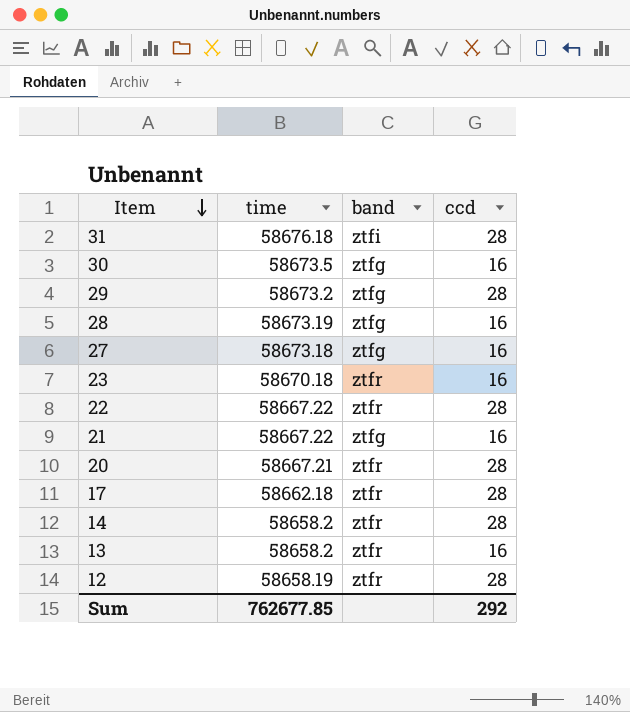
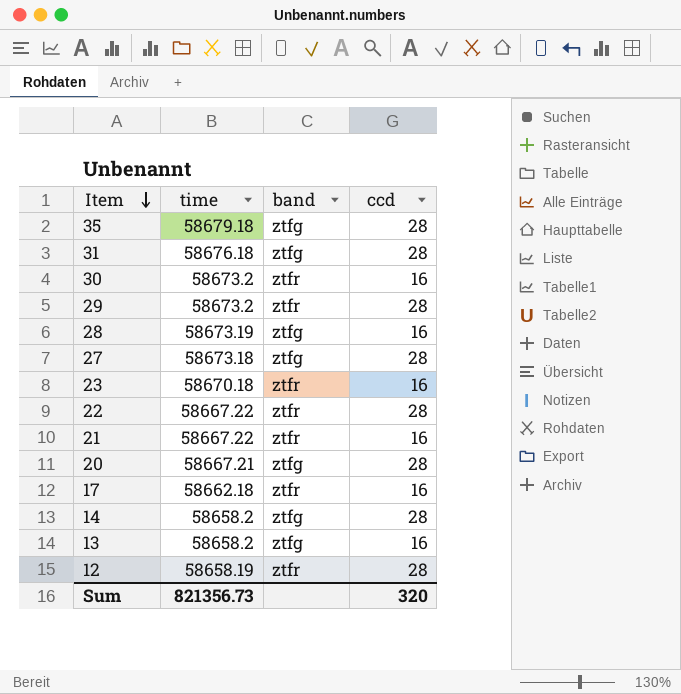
row 35: none -> 58679.18 | ztfg | 28
31 | band: ztfi -> ztfg
30 | time: 58673.5 -> 58673.2
30 | band: ztfg -> ztfr
29 | band: ztfg -> ztfr
27 | ccd: 16 -> 28
21 | band: ztfg -> ztfr
20 | band: ztfr -> ztfg
17 | ccd: 28 -> 16
14 | band: ztfr -> ztfg
13 | band: ztfr -> ztfg
Sum | time: 762677.85 -> 821356.73
Sum | ccd: 292 -> 320

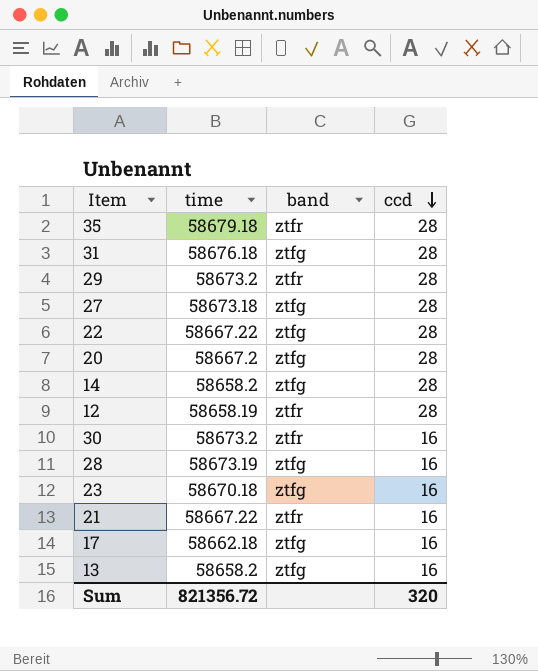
row order: Item descending -> ccd descending
35 | band: ztfg -> ztfr
22 | band: ztfr -> ztfg
20 | time: 58667.21 -> 58667.2
23 | band: ztfr -> ztfg
17 | band: ztfr -> ztfg
Sum | time: 821356.73 -> 821356.72

